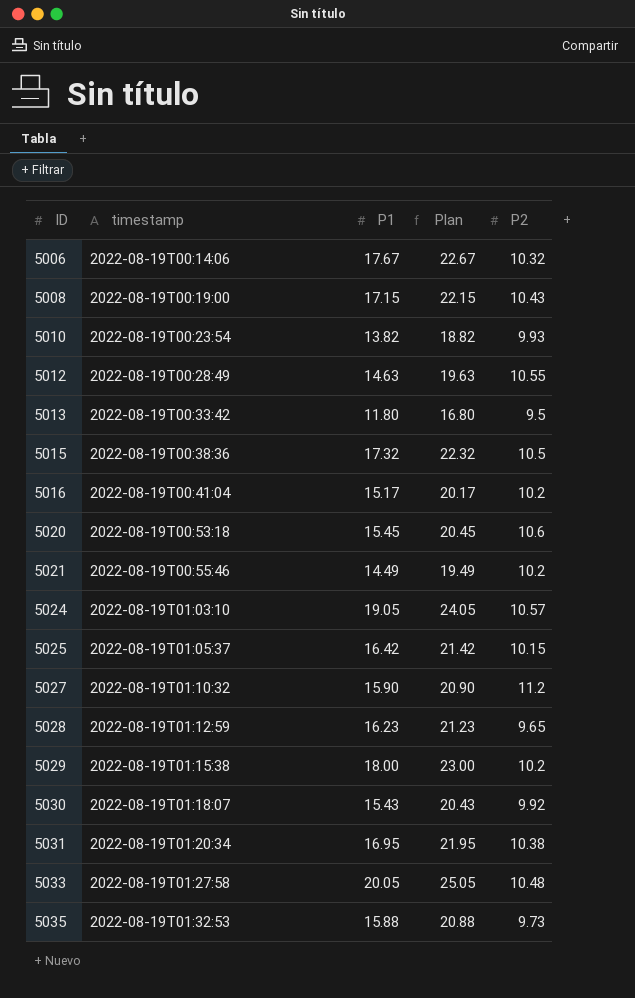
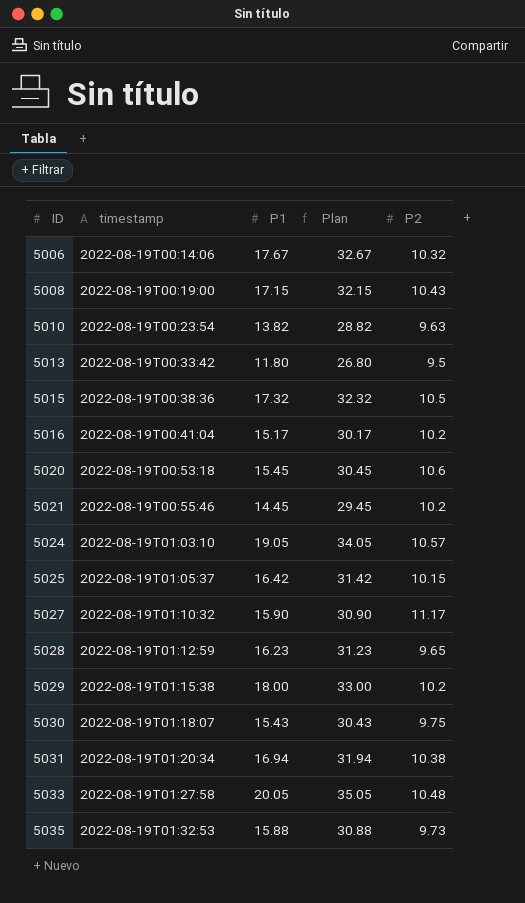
column Plan | formula: [P1] + 5 -> [P1] + 15
row 5012: 2022-08-19T00:28:49 | 14.63 | 19.63 | 10.55 -> none
5010 | P2: 9.93 -> 9.63
5021 | P1: 14.49 -> 14.45
5027 | P2: 11.2 -> 11.17
5030 | P2: 9.92 -> 9.75
5031 | P1: 16.95 -> 16.94

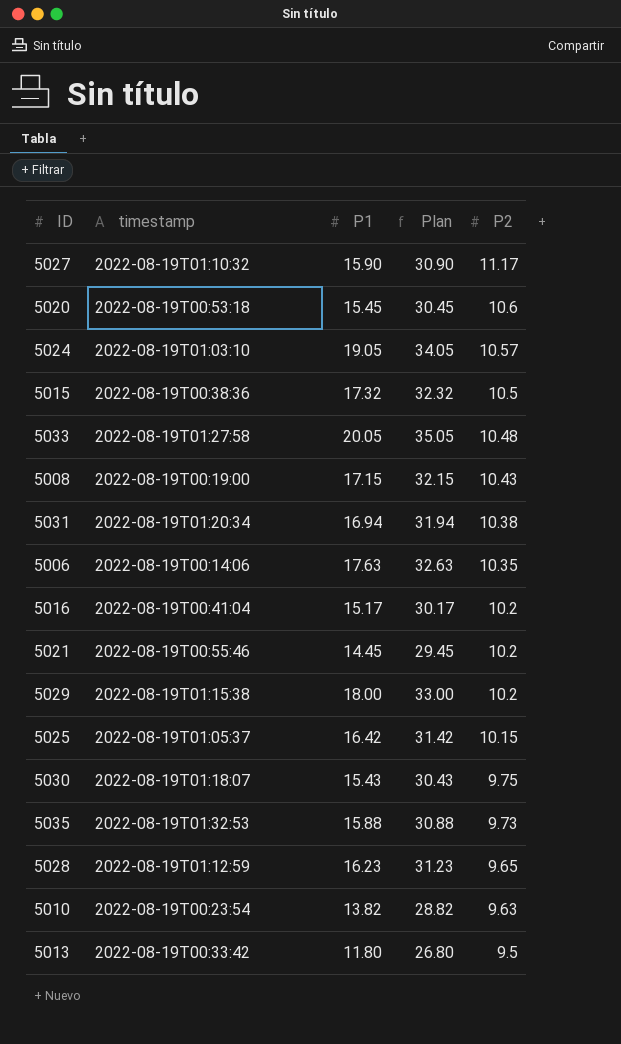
row order: ID ascending -> P2 descending
5006 | P1: 17.67 -> 17.63
5006 | Plan: 32.67 -> 32.63
5006 | P2: 10.32 -> 10.35

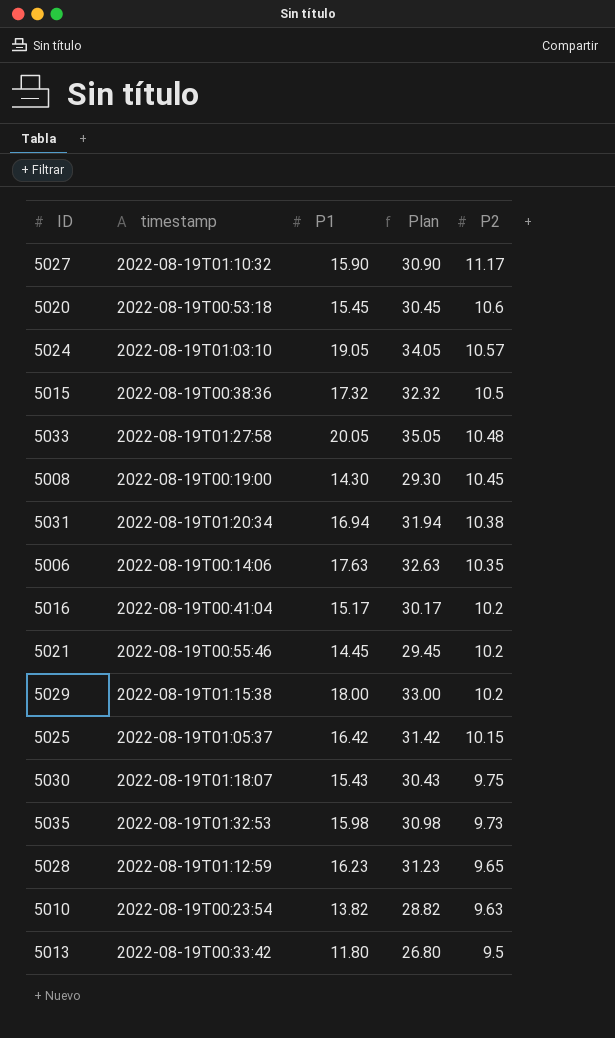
5008 | P1: 17.15 -> 14.30
5008 | Plan: 32.15 -> 29.30
5008 | P2: 10.43 -> 10.45
5035 | P1: 15.88 -> 15.98
5035 | Plan: 30.88 -> 30.98

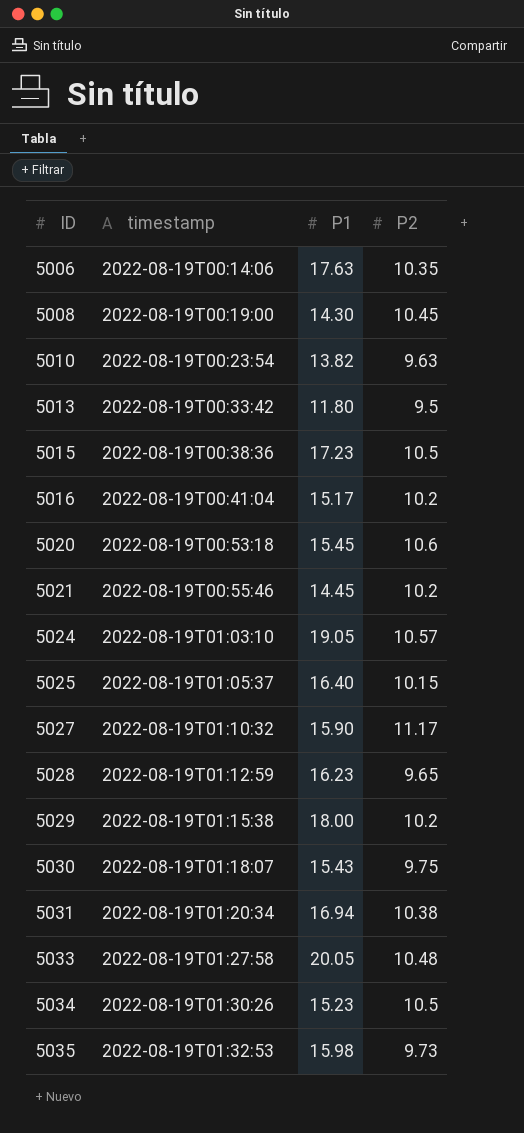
row order: P2 descending -> ID ascending
column Plan | formula: [P1] + 15 -> none
5015 | P1: 17.32 -> 17.23
5025 | P1: 16.42 -> 16.40
row 5034: none -> 2022-08-19T01:30:26 | 15.23 | 10.5

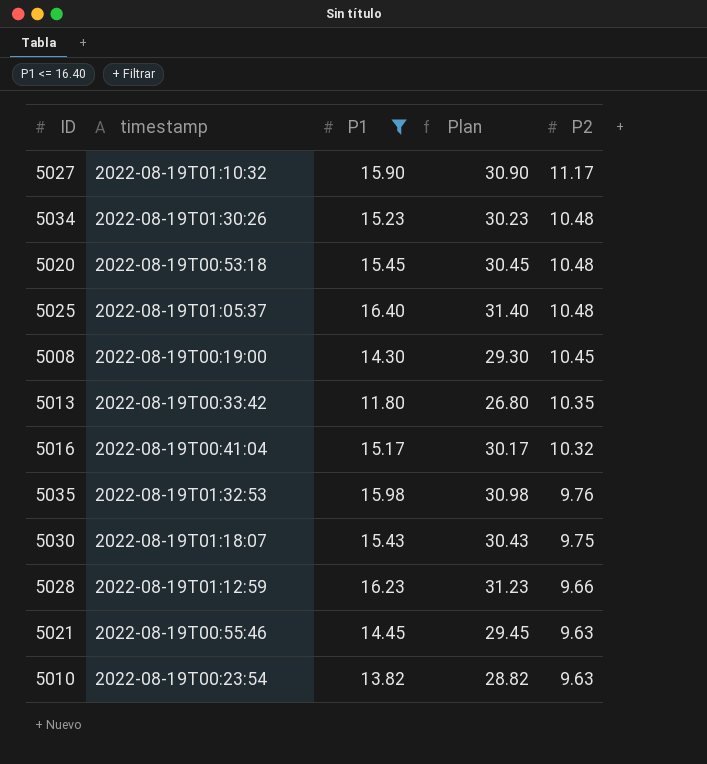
filter: none -> P1 <= 16.40
row order: ID ascending -> P2 descending
column Plan | formula: none -> [P1] + 15
5034 | P2: 10.5 -> 10.48
5020 | P2: 10.6 -> 10.48
5025 | P2: 10.15 -> 10.48
5013 | P2: 9.5 -> 10.35
5016 | P2: 10.2 -> 10.32
5035 | P2: 9.73 -> 9.76
5028 | P2: 9.65 -> 9.66
5021 | P2: 10.2 -> 9.63

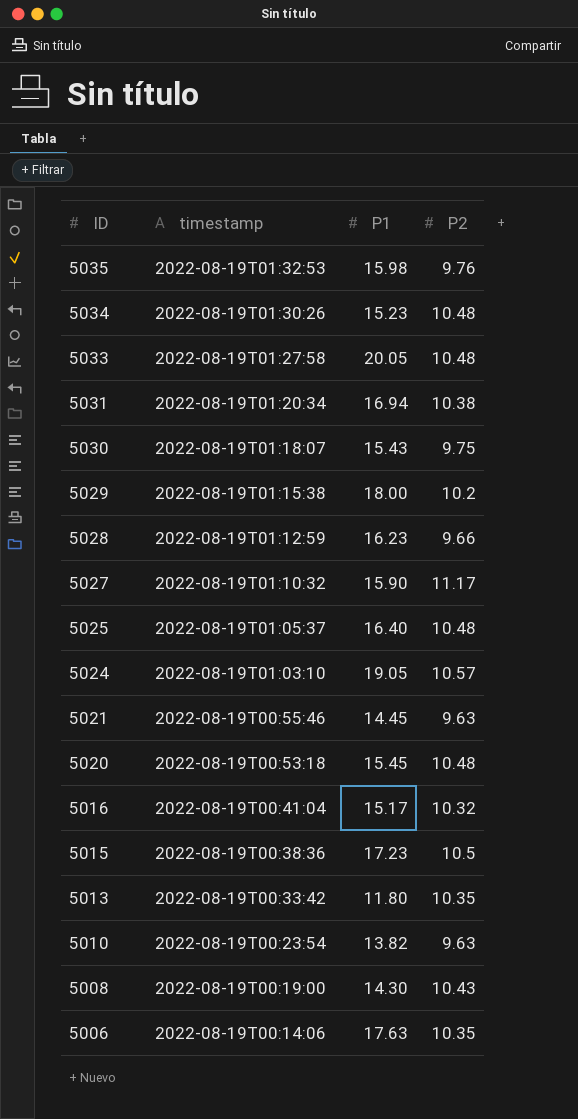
filter: P1 <= 16.40 -> none
row order: P2 descending -> ID descending
column Plan | formula: [P1] + 15 -> none
5008 | P2: 10.45 -> 10.43

